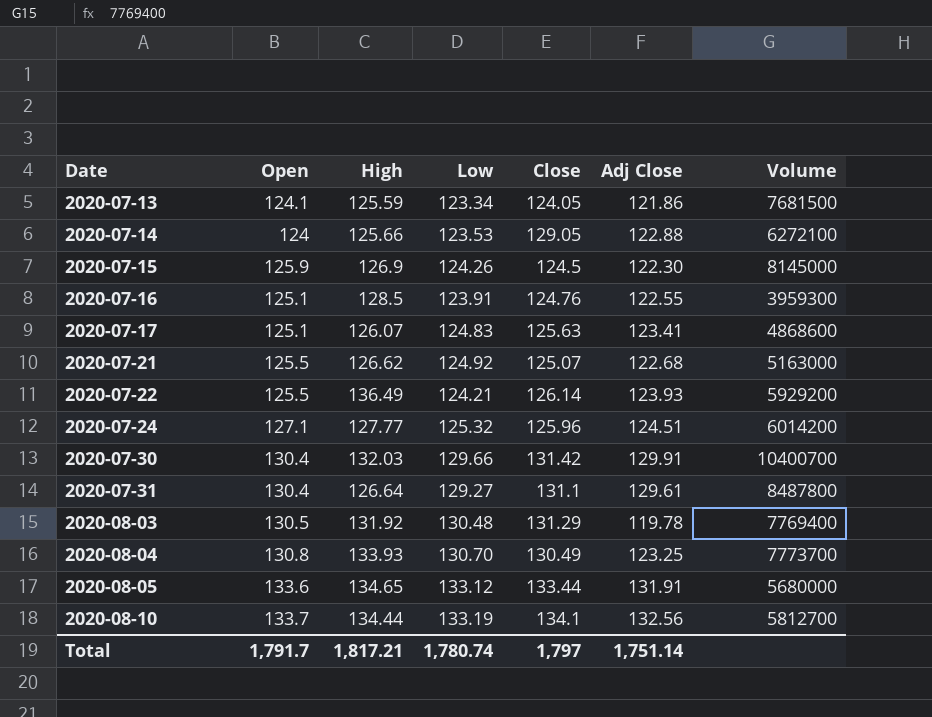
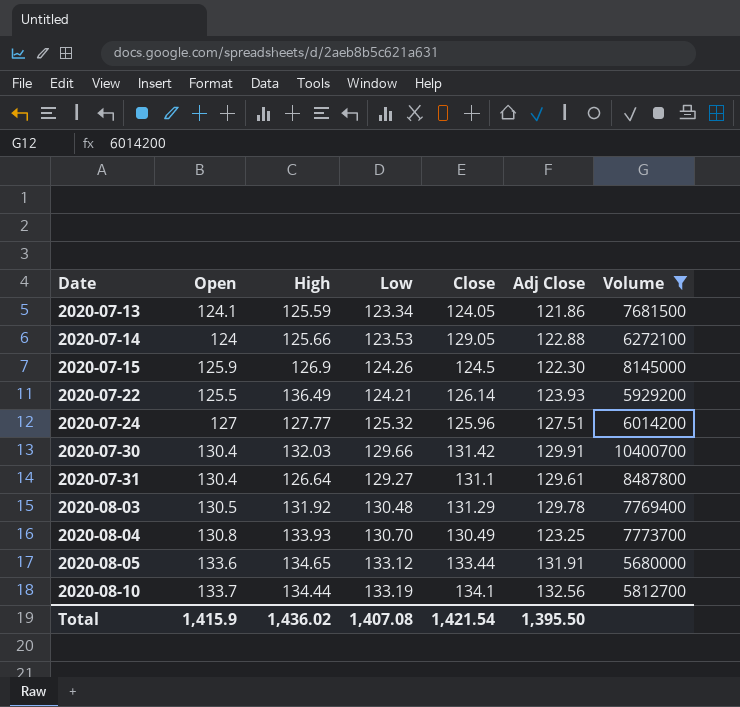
filter: none -> Volume >= 5680000
2020-07-24 | Open: 127.1 -> 127
2020-07-24 | Adj Close: 124.51 -> 127.51
2020-08-03 | Adj Close: 119.78 -> 129.78
Total | Open: 1,791.7 -> 1,415.9
Total | High: 1,817.21 -> 1,436.02
Total | Low: 1,780.74 -> 1,407.08
Total | Close: 1,797 -> 1,421.54
Total | Adj Close: 1,751.14 -> 1,395.50

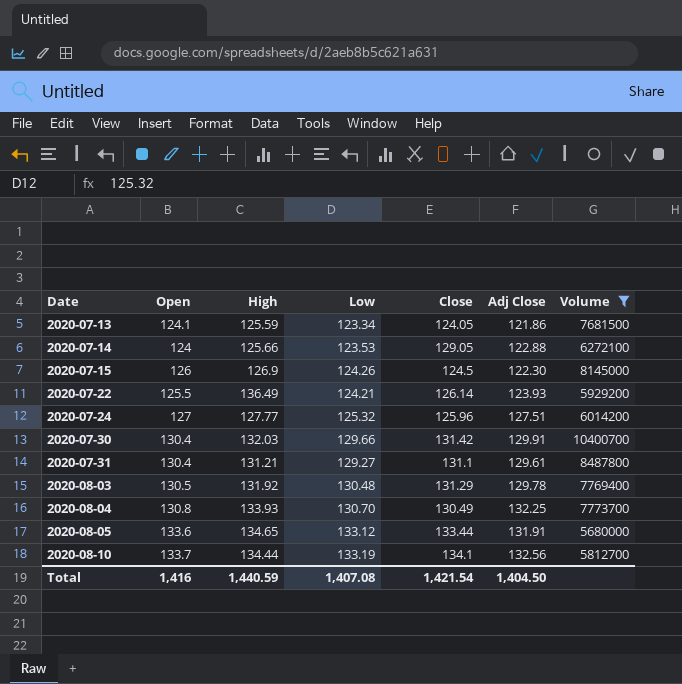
2020-07-15 | Open: 125.9 -> 126
2020-07-31 | High: 126.64 -> 131.21
2020-08-04 | Adj Close: 123.25 -> 132.25
Total | Open: 1,415.9 -> 1,416
Total | High: 1,436.02 -> 1,440.59
Total | Adj Close: 1,395.50 -> 1,404.50

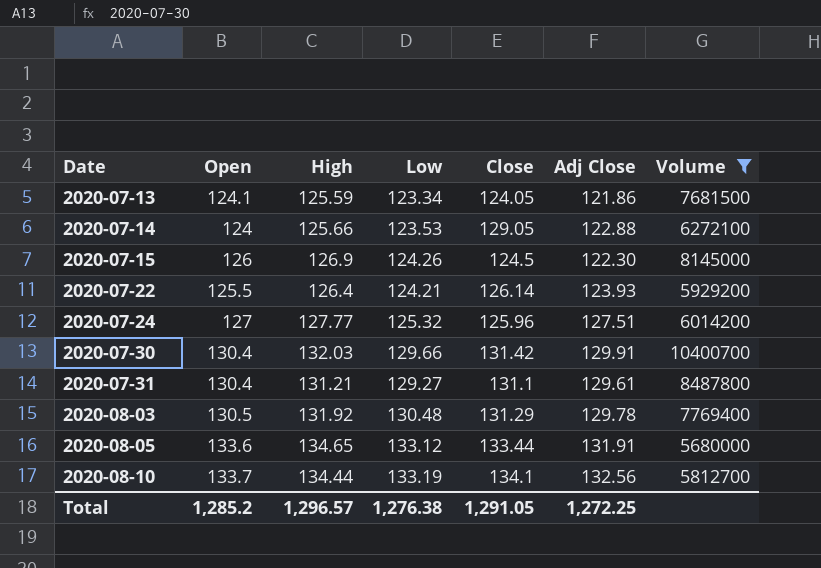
row 2020-08-04: 130.8 | 133.93 | 130.70 | 130.49 | 132.25 | 7773700 -> none
2020-07-22 | High: 136.49 -> 126.4
Total | Open: 1,416 -> 1,285.2
Total | High: 1,440.59 -> 1,296.57
Total | Low: 1,407.08 -> 1,276.38
Total | Close: 1,421.54 -> 1,291.05
Total | Adj Close: 1,404.50 -> 1,272.25

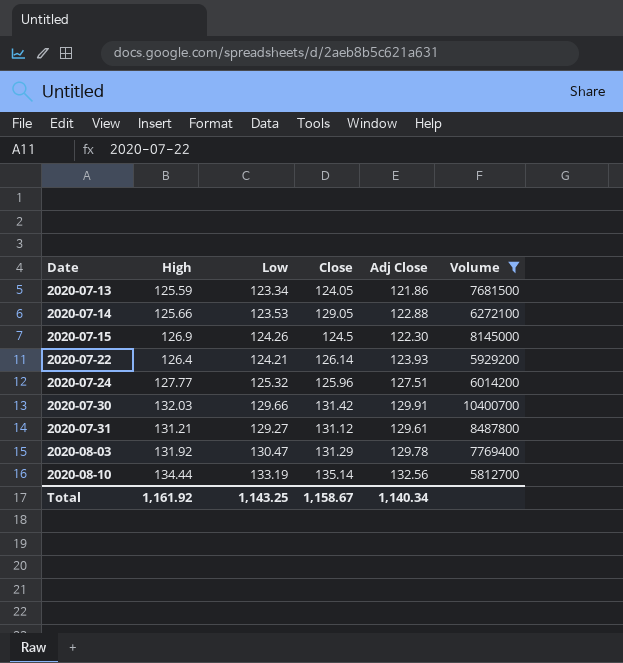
column Open | position: 2 -> none
row 2020-08-05: 133.6 | 134.65 | 133.12 | 133.44 | 131.91 | 5680000 -> none
2020-07-31 | Close: 131.1 -> 131.12
2020-08-03 | Low: 130.48 -> 130.47
2020-08-10 | Close: 134.1 -> 135.14
Total | High: 1,296.57 -> 1,161.92
Total | Low: 1,276.38 -> 1,143.25
Total | Close: 1,291.05 -> 1,158.67
Total | Adj Close: 1,272.25 -> 1,140.34

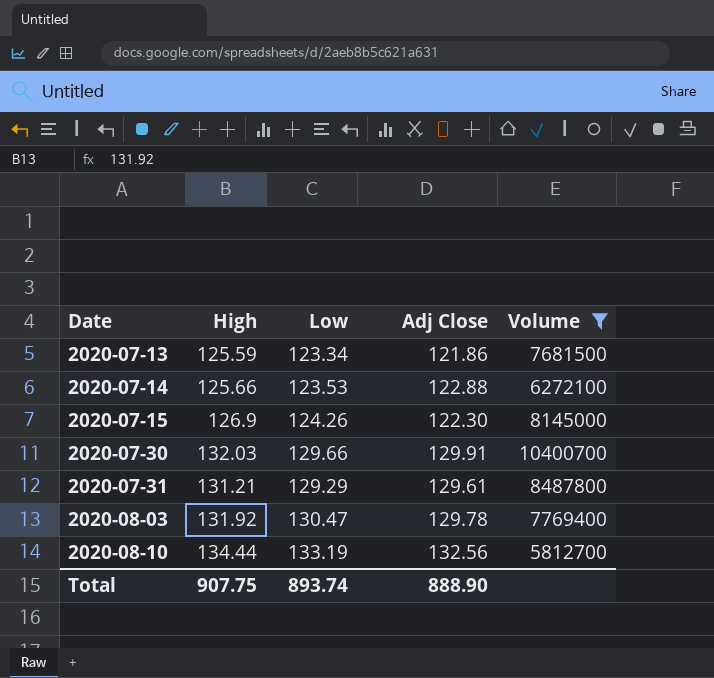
column Close | position: 4 -> none
row 2020-07-22: 126.4 | 124.21 | 126.14 | 123.93 | 5929200 -> none
row 2020-07-24: 127.77 | 125.32 | 125.96 | 127.51 | 6014200 -> none
2020-07-31 | Low: 129.27 -> 129.29
Total | High: 1,161.92 -> 907.75
Total | Low: 1,143.25 -> 893.74
Total | Adj Close: 1,140.34 -> 888.90

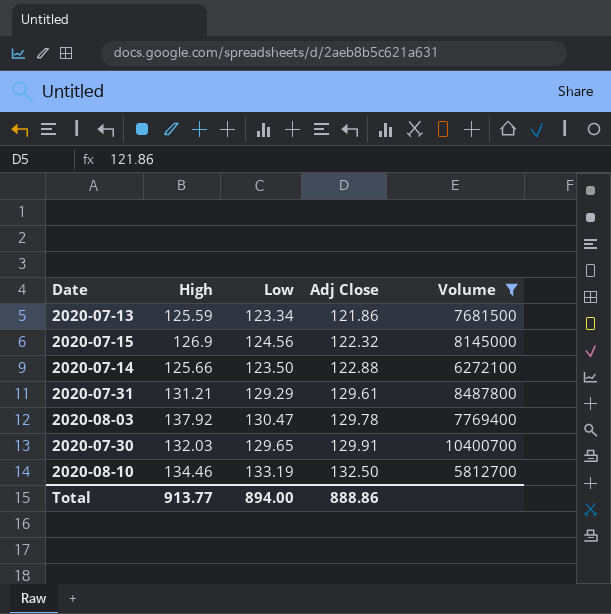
row order: Date ascending -> Adj Close ascending
2020-07-15 | Low: 124.26 -> 124.56
2020-07-15 | Adj Close: 122.30 -> 122.32
2020-07-14 | Low: 123.53 -> 123.50
2020-08-03 | High: 131.92 -> 137.92
2020-07-30 | Low: 129.66 -> 129.65
2020-08-10 | High: 134.44 -> 134.46
2020-08-10 | Adj Close: 132.56 -> 132.50
Total | High: 907.75 -> 913.77
Total | Low: 893.74 -> 894.00
Total | Adj Close: 888.90 -> 888.86

